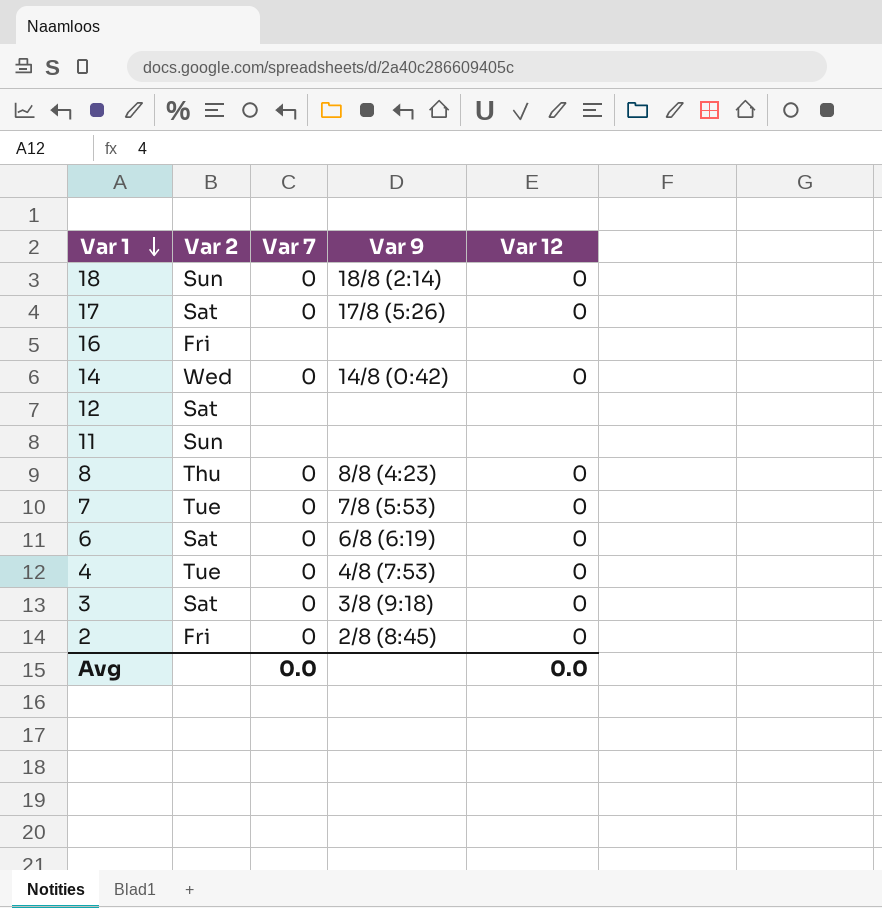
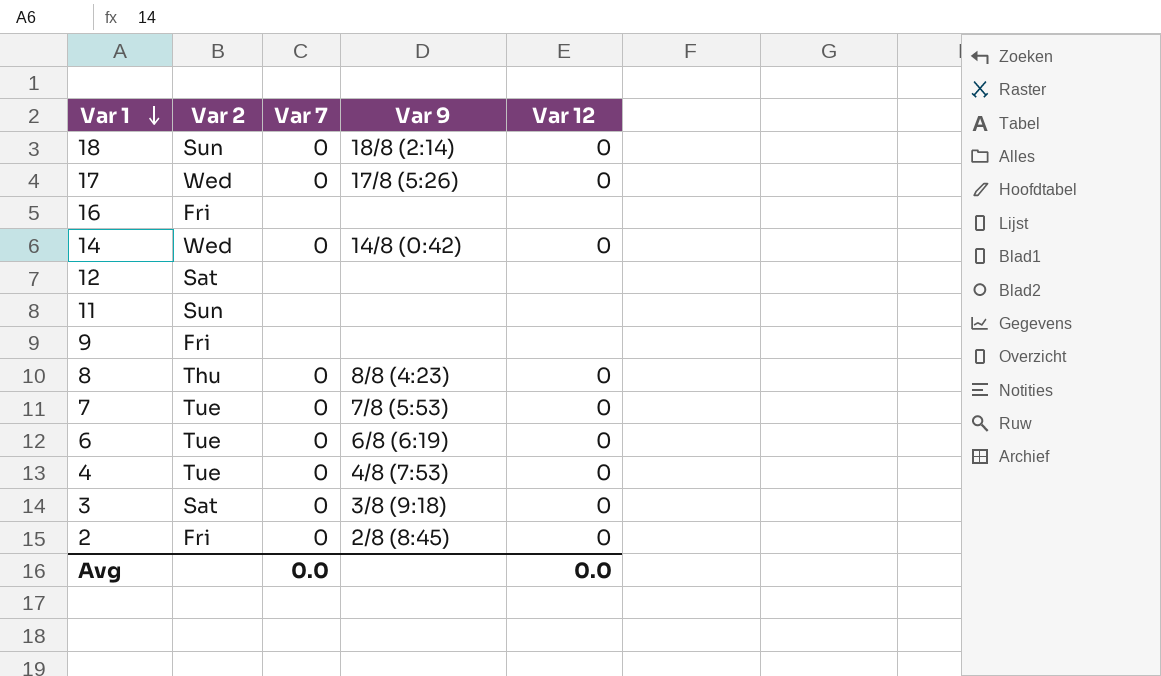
17 | Var 2: Sat -> Wed
row 9: none -> Fri | none | none | none
6 | Var 2: Sat -> Tue

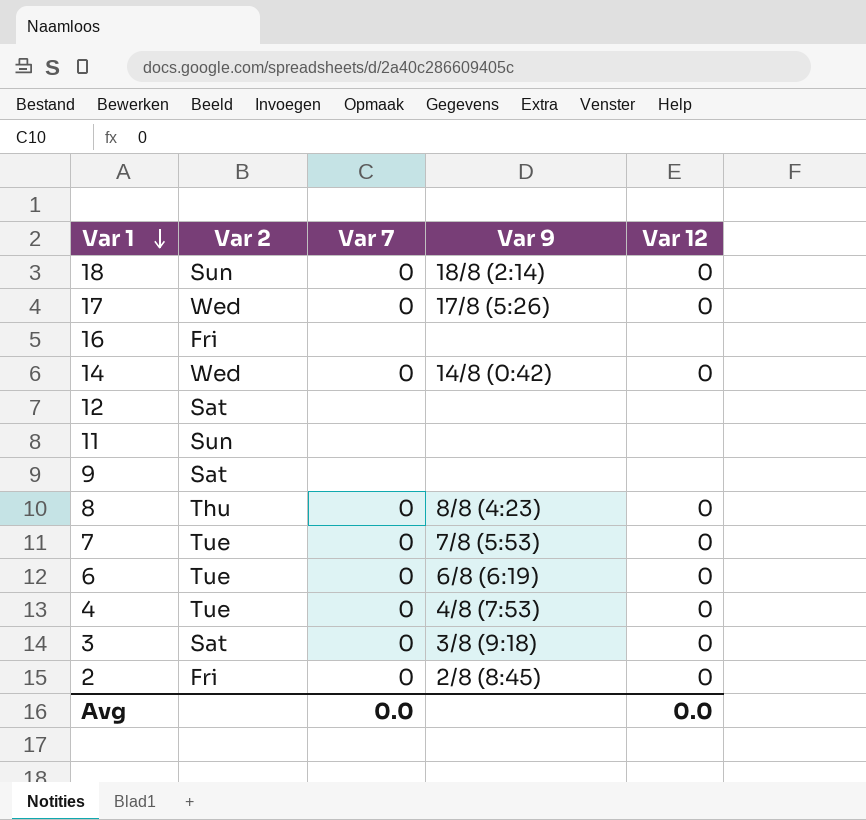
9 | Var 2: Fri -> Sat

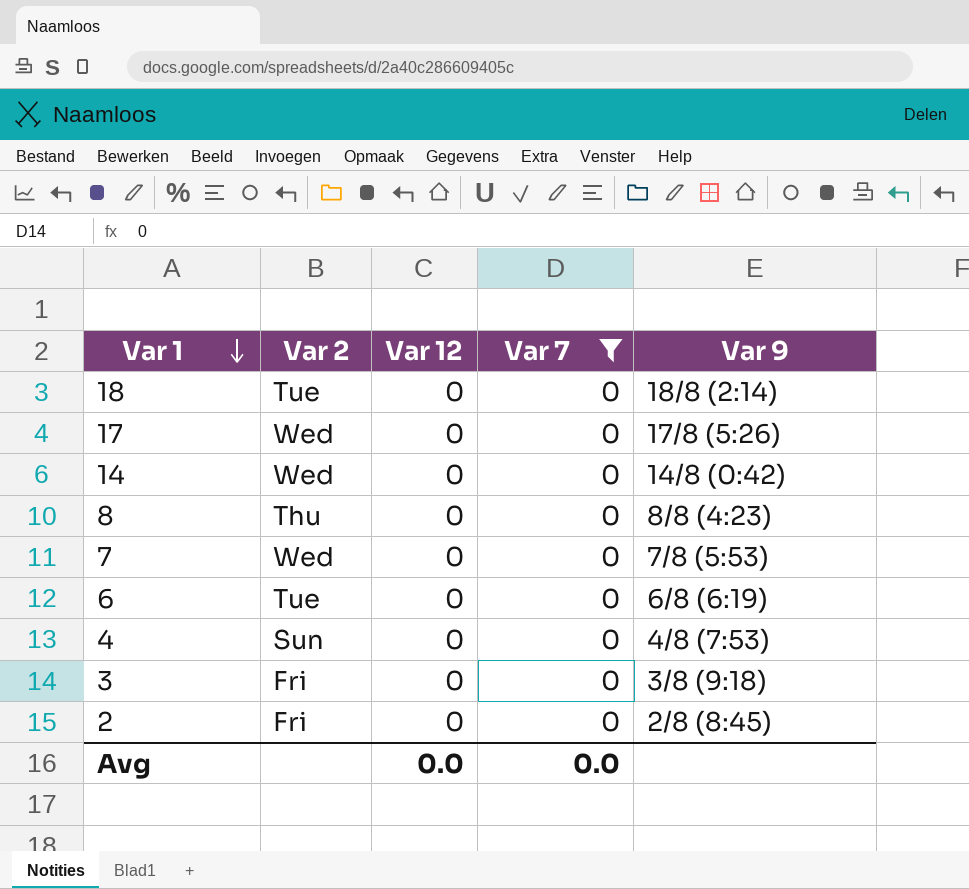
filter: none -> Var 7 = 0
column Var 12 | position: 5 -> 3
18 | Var 2: Sun -> Tue
7 | Var 2: Tue -> Wed
4 | Var 2: Tue -> Sun
3 | Var 2: Sat -> Fri

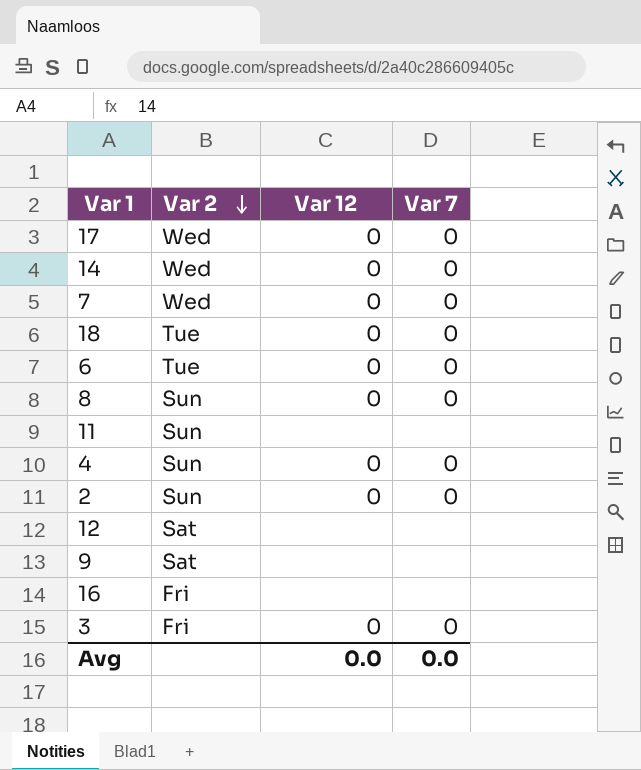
filter: Var 7 = 0 -> none
row order: Var 1 descending -> Var 2 descending
column Var 9 | position: 5 -> none
8 | Var 2: Thu -> Sun
2 | Var 2: Fri -> Sun

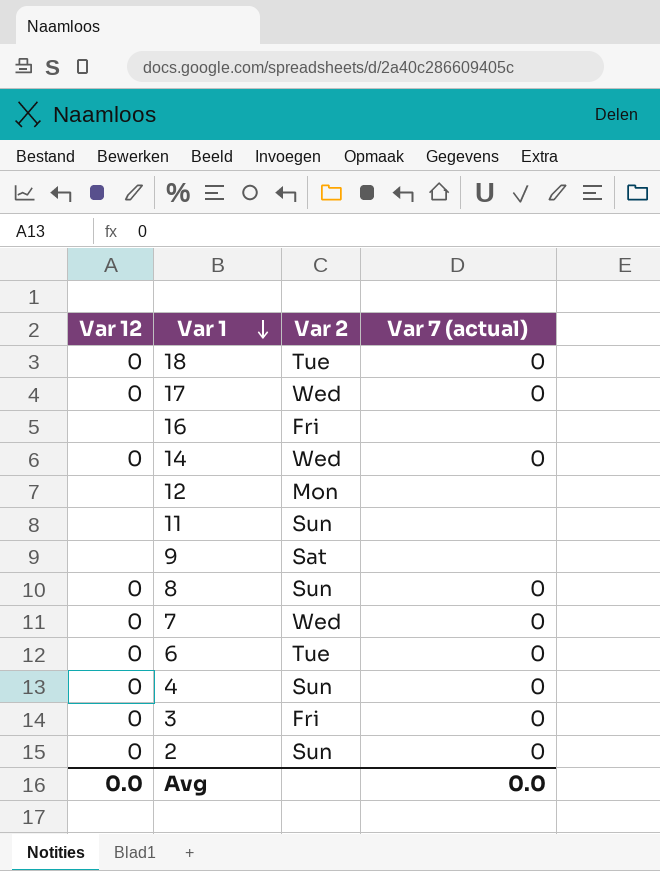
row order: Var 2 descending -> Var 1 descending
column Var 12 | position: 3 -> 1
column name: Var 7 -> Var 7 (actual)
12 | Var 2: Sat -> Mon

